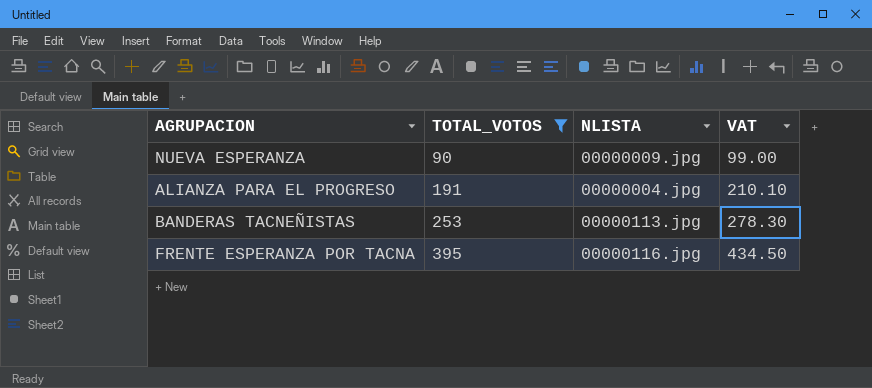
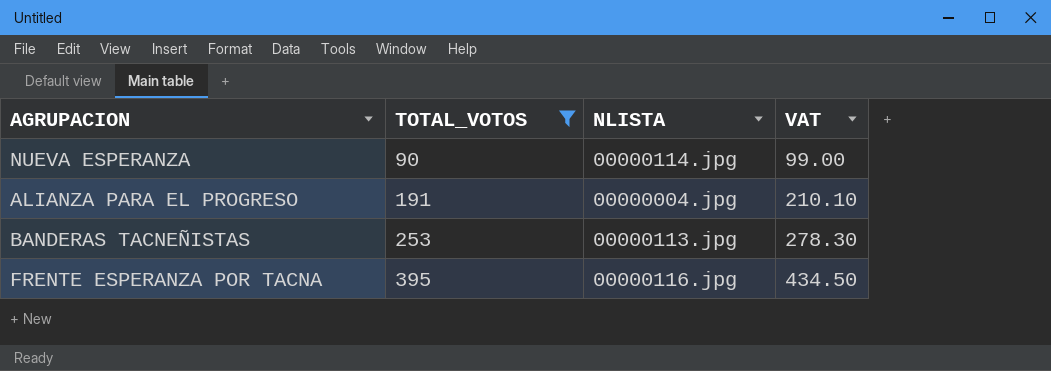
NUEVA ESPERANZA | NLISTA: 00000009.jpg -> 00000114.jpg

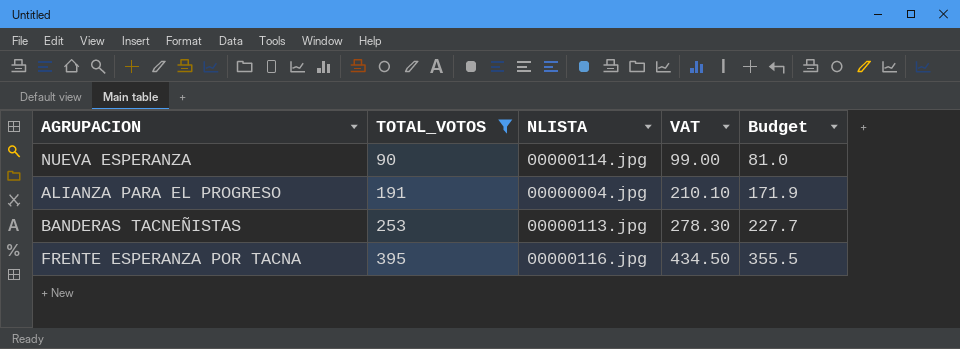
column Budget | formula: none -> [TOTAL_VOTOS] * 0.9

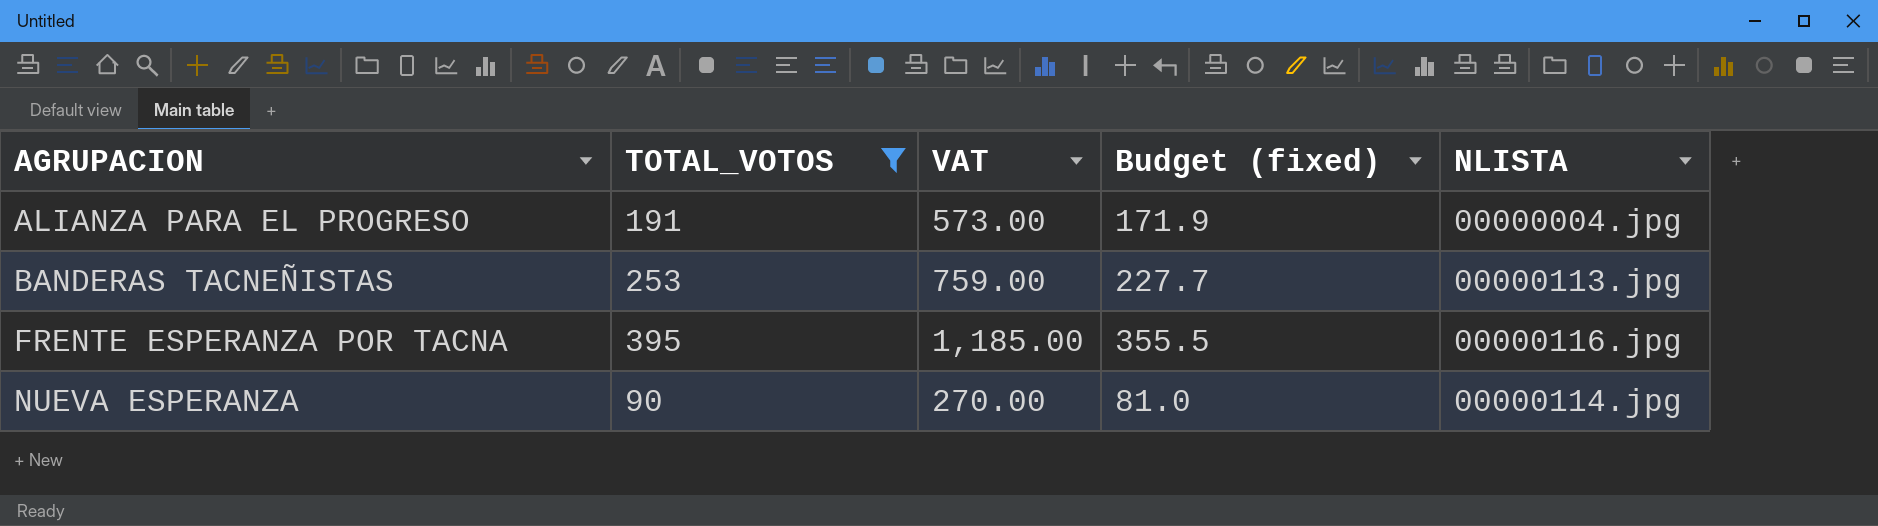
row order: TOTAL_VOTOS ascending -> AGRUPACION ascending
column VAT | formula: [TOTAL_VOTOS] * 1.1 -> [TOTAL_VOTOS] * 3
column name: Budget -> Budget (fixed)
column NLISTA | position: 3 -> 5

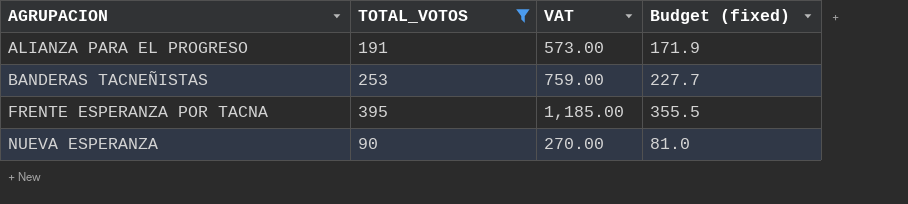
column NLISTA | position: 5 -> none

